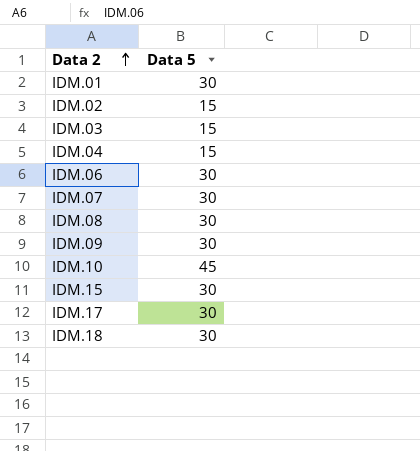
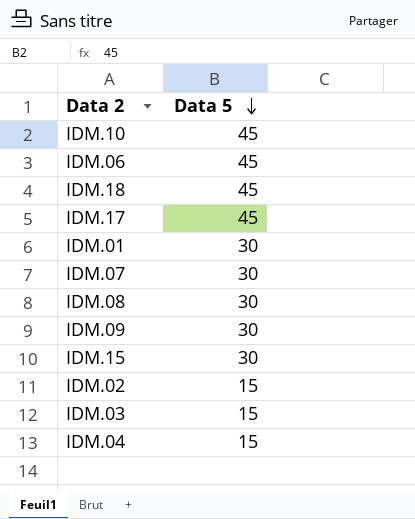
row order: Data 2 ascending -> Data 5 descending
IDM.06 | Data 5: 30 -> 45
IDM.18 | Data 5: 30 -> 45
IDM.17 | Data 5: 30 -> 45

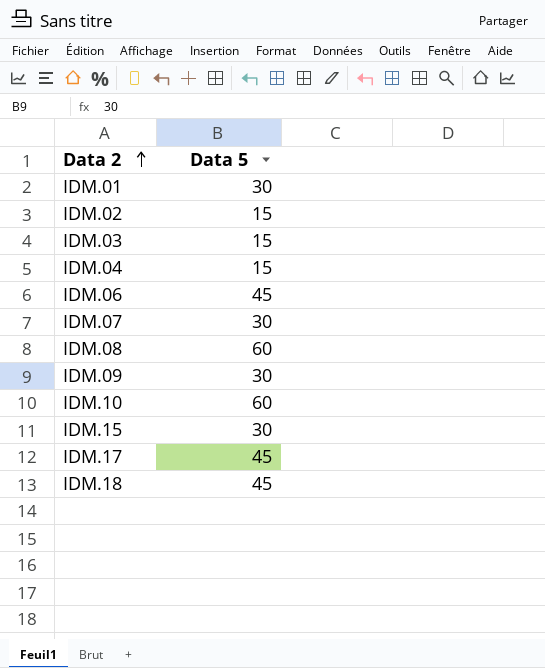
row order: Data 5 descending -> Data 2 ascending
IDM.08 | Data 5: 30 -> 60
IDM.10 | Data 5: 45 -> 60

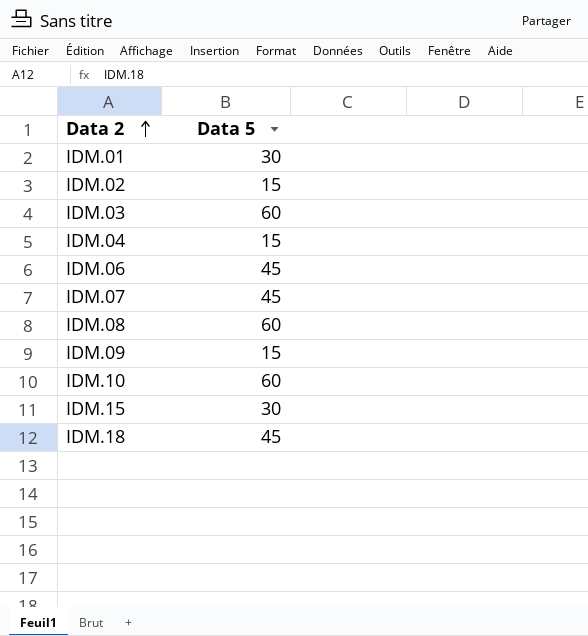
row IDM.17: 45 -> none
IDM.03 | Data 5: 15 -> 60
IDM.07 | Data 5: 30 -> 45
IDM.09 | Data 5: 30 -> 15

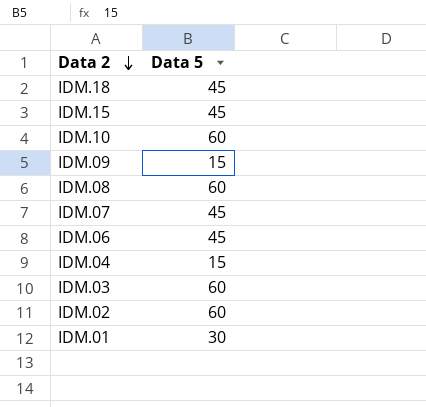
row order: Data 2 ascending -> Data 2 descending
IDM.15 | Data 5: 30 -> 45
IDM.02 | Data 5: 15 -> 60

